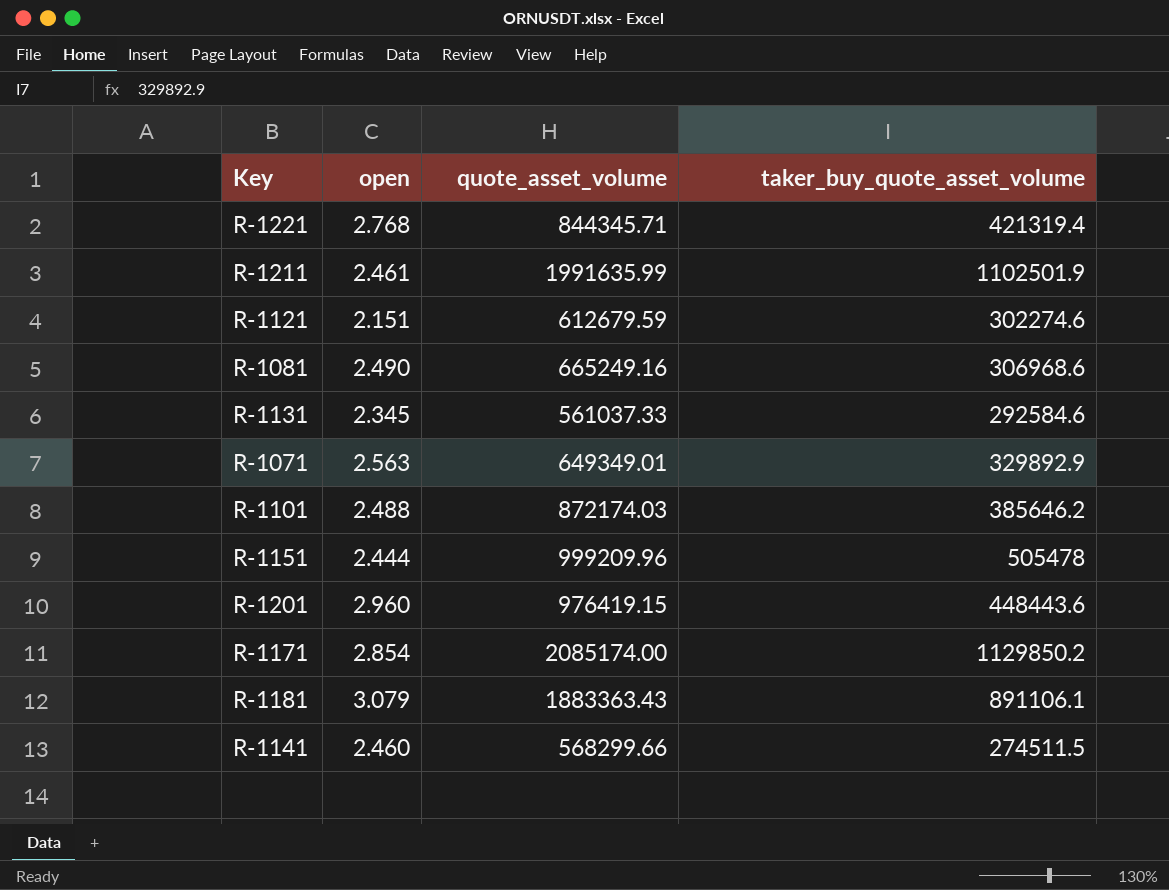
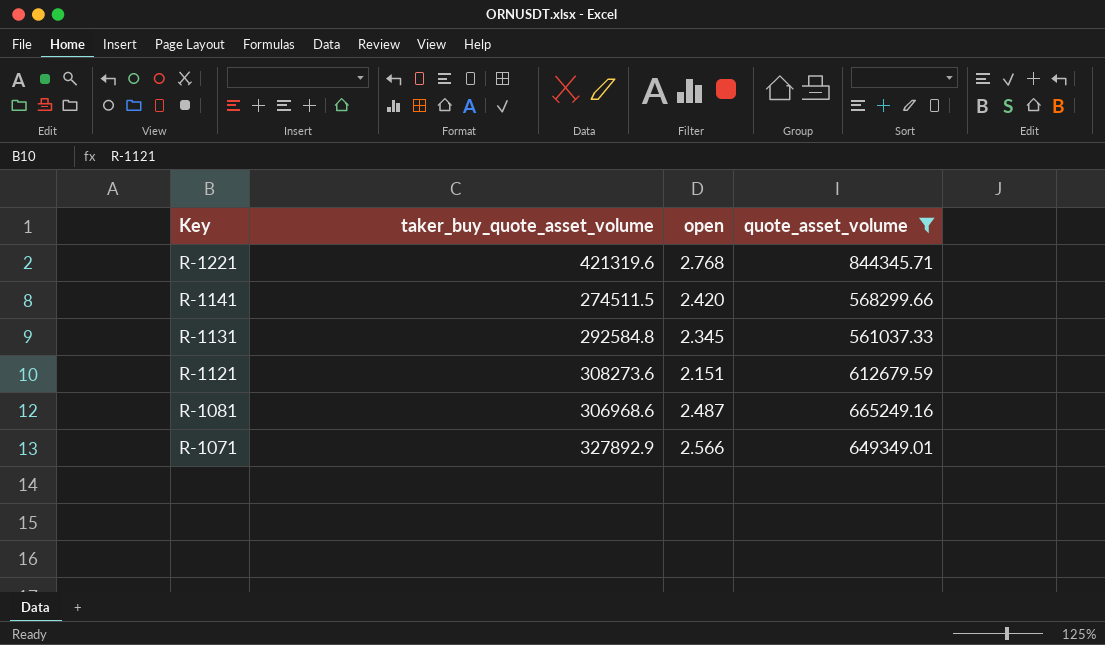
filter: none -> quote_asset_volume <= 844345.71
row order: none -> Key descending
column taker_buy_quote_asset_volume | position: 4 -> 2
R-1221 | taker_buy_quote_asset_volume: 421319.4 -> 421319.6
R-1141 | open: 2.460 -> 2.420
R-1131 | taker_buy_quote_asset_volume: 292584.6 -> 292584.8
R-1121 | taker_buy_quote_asset_volume: 302274.6 -> 308273.6
R-1081 | open: 2.490 -> 2.487
R-1071 | taker_buy_quote_asset_volume: 329892.9 -> 327892.9
R-1071 | open: 2.563 -> 2.566

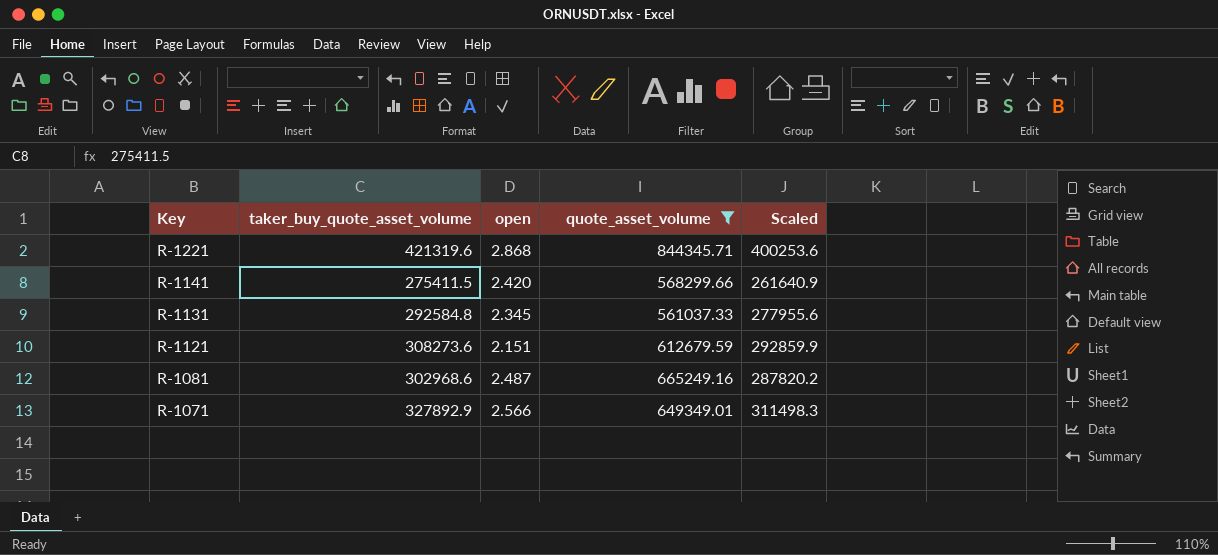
column Scaled | formula: none -> [taker_buy_quote_asset_volume] * 0.95
R-1221 | open: 2.768 -> 2.868
R-1141 | taker_buy_quote_asset_volume: 274511.5 -> 275411.5
R-1081 | taker_buy_quote_asset_volume: 306968.6 -> 302968.6

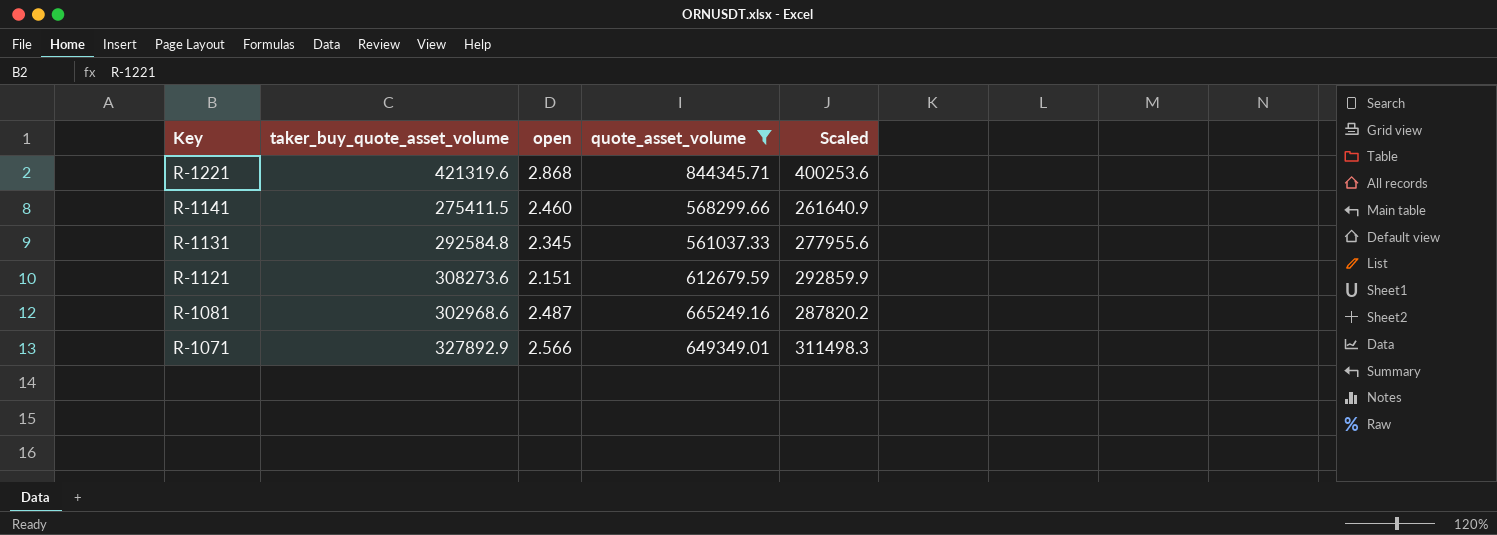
R-1141 | open: 2.420 -> 2.460

